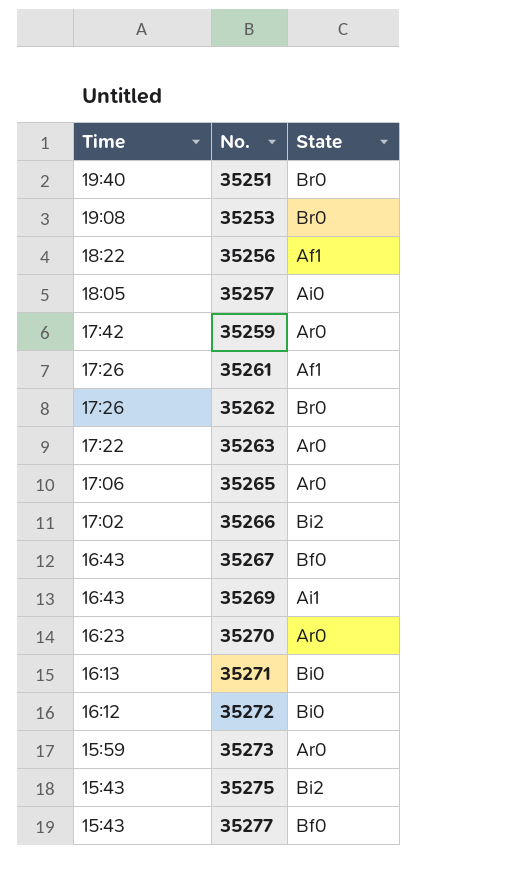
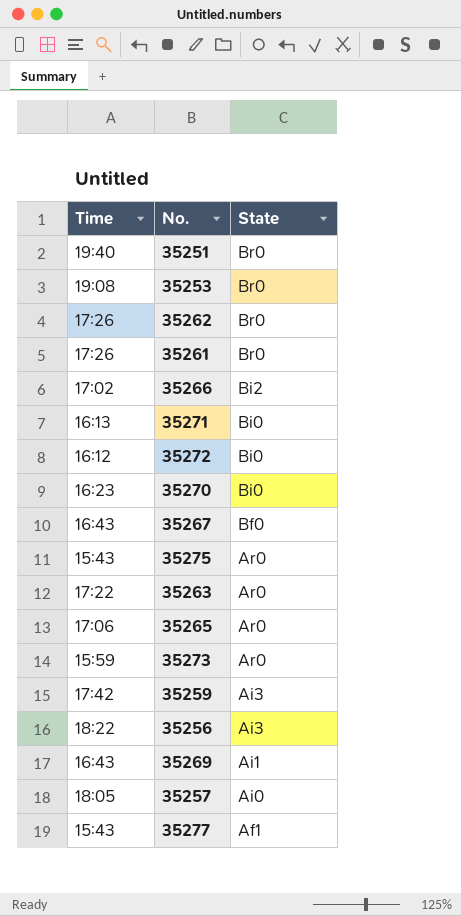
row order: Time descending -> State descending
35261 | State: Af1 -> Br0
35270 | State: Ar0 -> Bi0
35275 | State: Bi2 -> Ar0
35259 | State: Ar0 -> Ai3
35256 | State: Af1 -> Ai3
35277 | State: Bf0 -> Af1

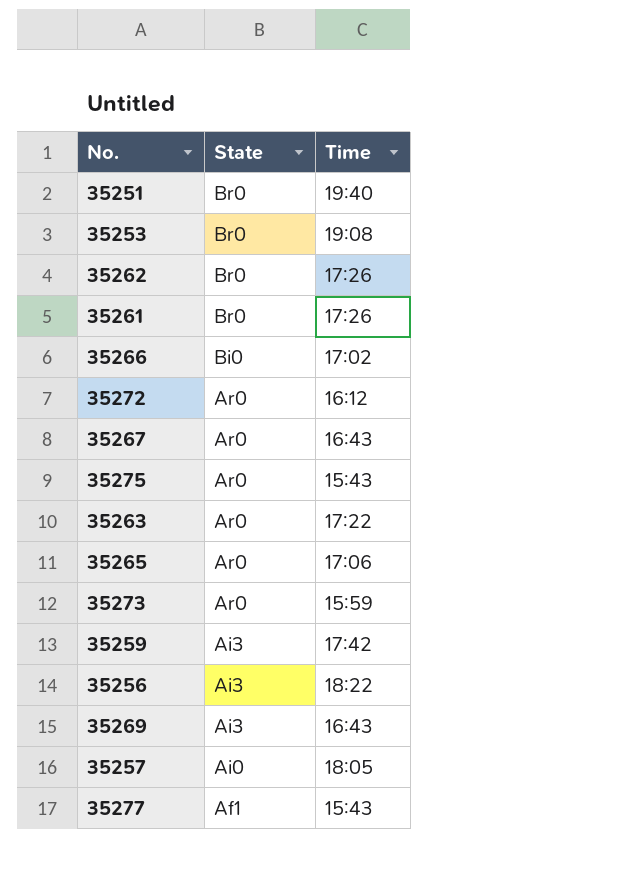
column Time | position: 1 -> 3
row 35271: 16:13 | Bi0 -> none
row 35270: 16:23 | Bi0 -> none
35266 | State: Bi2 -> Bi0
35272 | State: Bi0 -> Ar0
35267 | State: Bf0 -> Ar0
35269 | State: Ai1 -> Ai3

